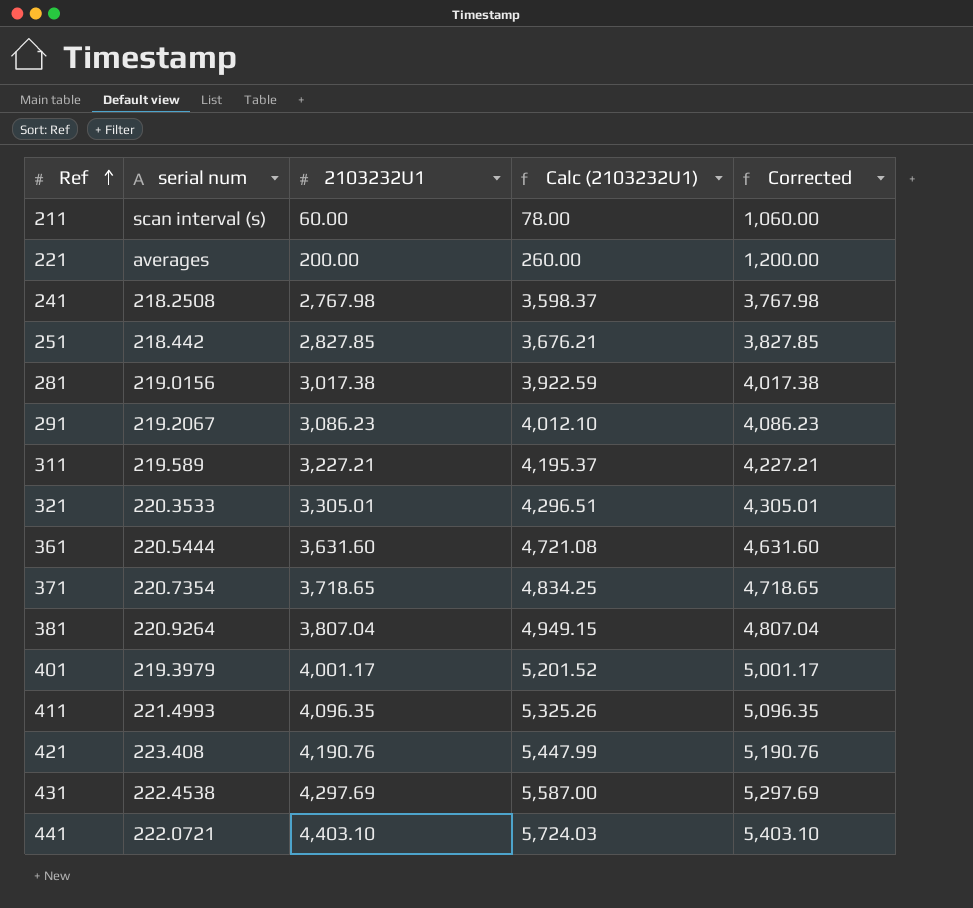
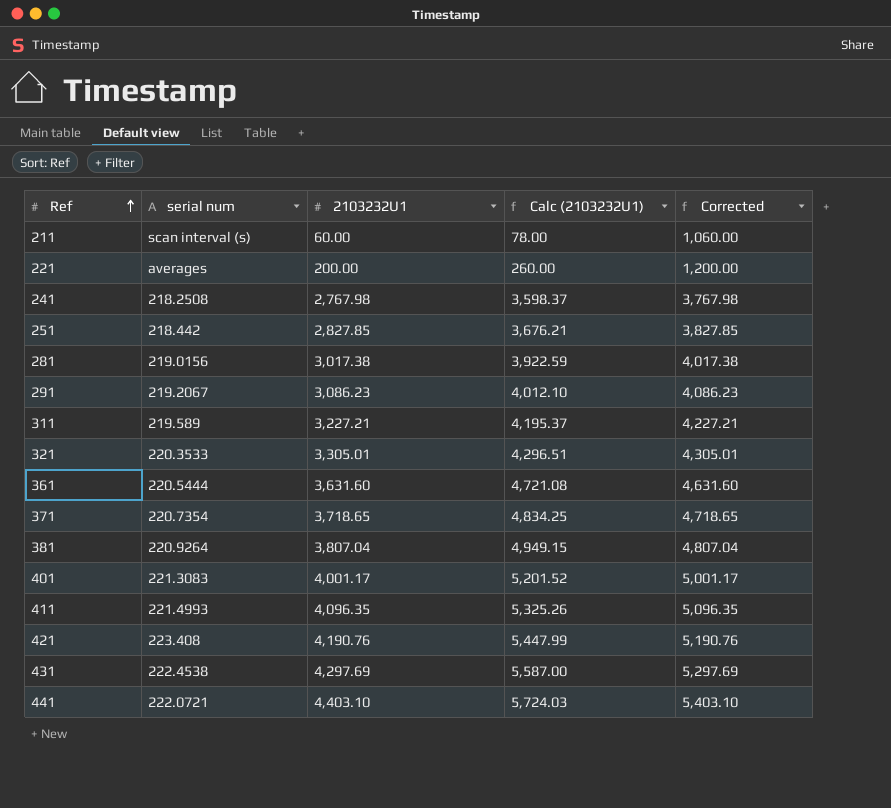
401 | serial num: 219.3979 -> 221.3083

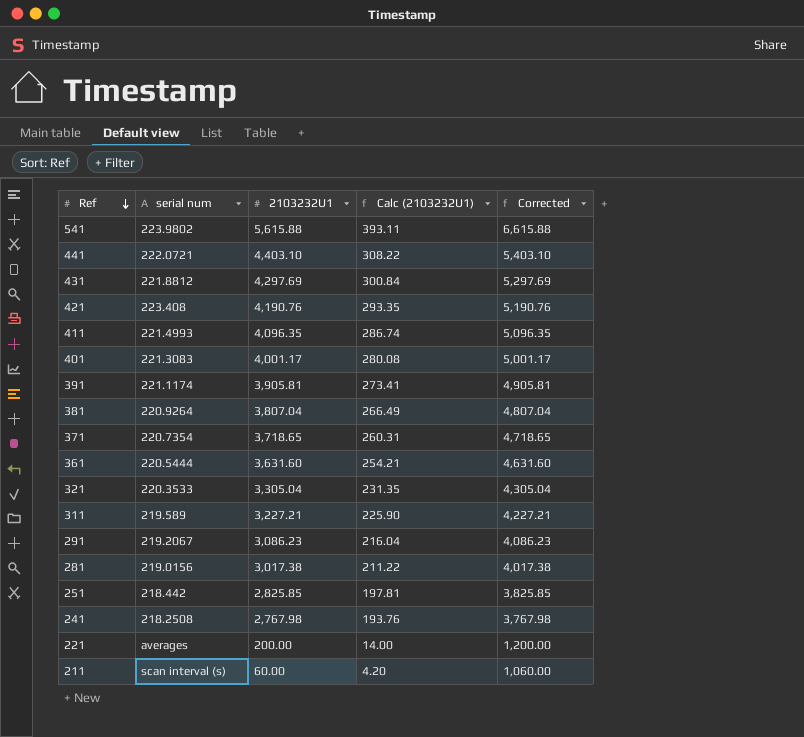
row order: Ref ascending -> Ref descending
column Calc (2103232U1) | formula: [2103232U1] * 1.3 -> [2103232U1] * 0.07
row 541: none -> 223.9802 | 5,615.88 | 393.11 | 6,615.88
431 | serial num: 222.4538 -> 221.8812
row 391: none -> 221.1174 | 3,905.81 | 273.41 | 4,905.81
321 | 2103232U1: 3,305.01 -> 3,305.04
321 | Corrected: 4,305.01 -> 4,305.04
251 | 2103232U1: 2,827.85 -> 2,825.85
251 | Corrected: 3,827.85 -> 3,825.85

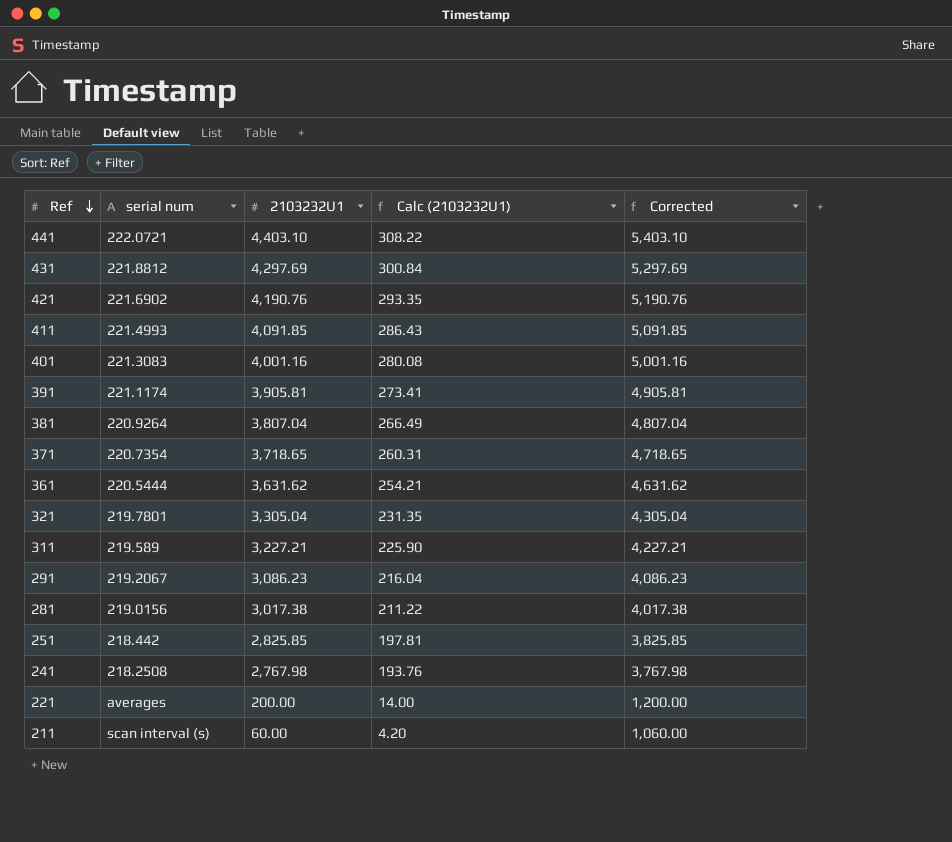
row 541: 223.9802 | 5,615.88 | 393.11 | 6,615.88 -> none
421 | serial num: 223.408 -> 221.6902
411 | 2103232U1: 4,096.35 -> 4,091.85
411 | Calc (2103232U1): 286.74 -> 286.43
411 | Corrected: 5,096.35 -> 5,091.85
401 | 2103232U1: 4,001.17 -> 4,001.16
401 | Corrected: 5,001.17 -> 5,001.16
361 | 2103232U1: 3,631.60 -> 3,631.62
361 | Corrected: 4,631.60 -> 4,631.62
321 | serial num: 220.3533 -> 219.7801

